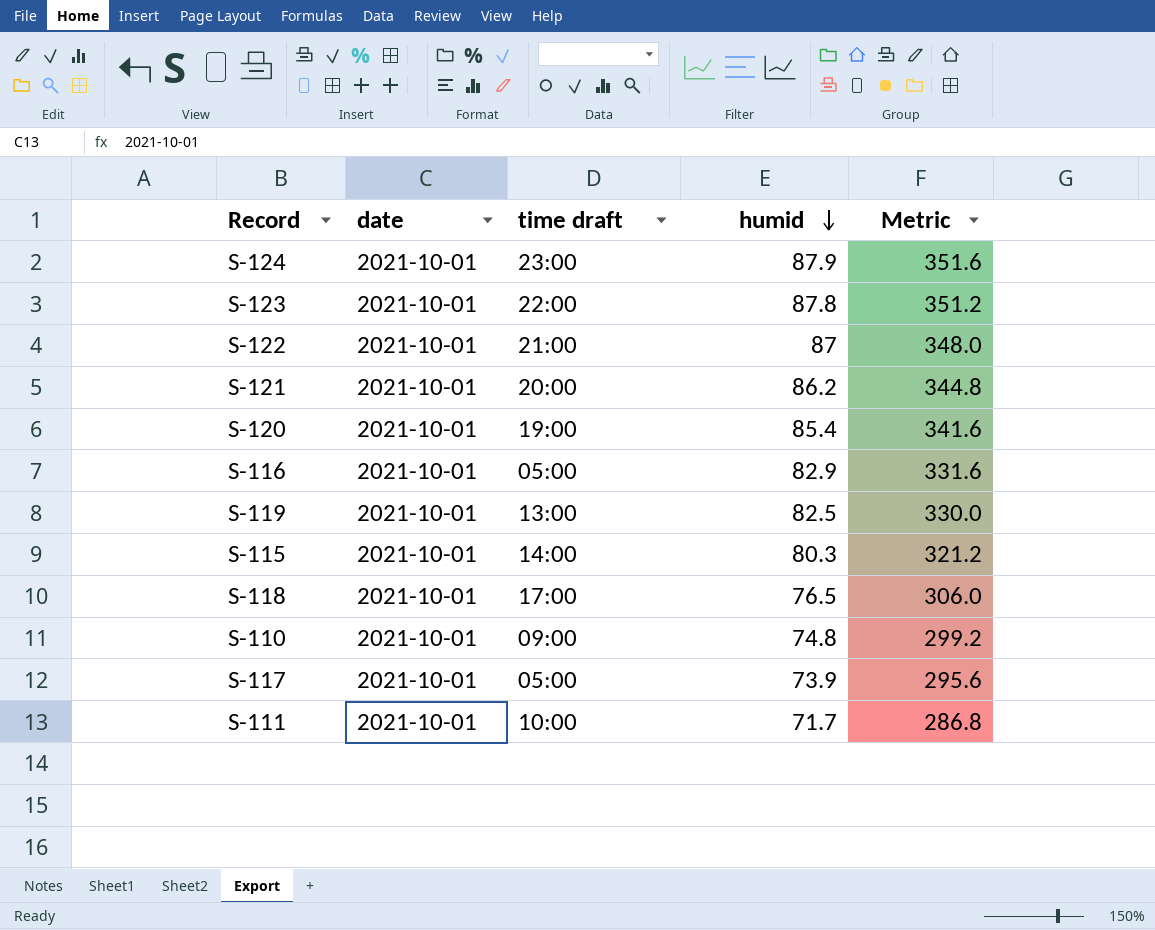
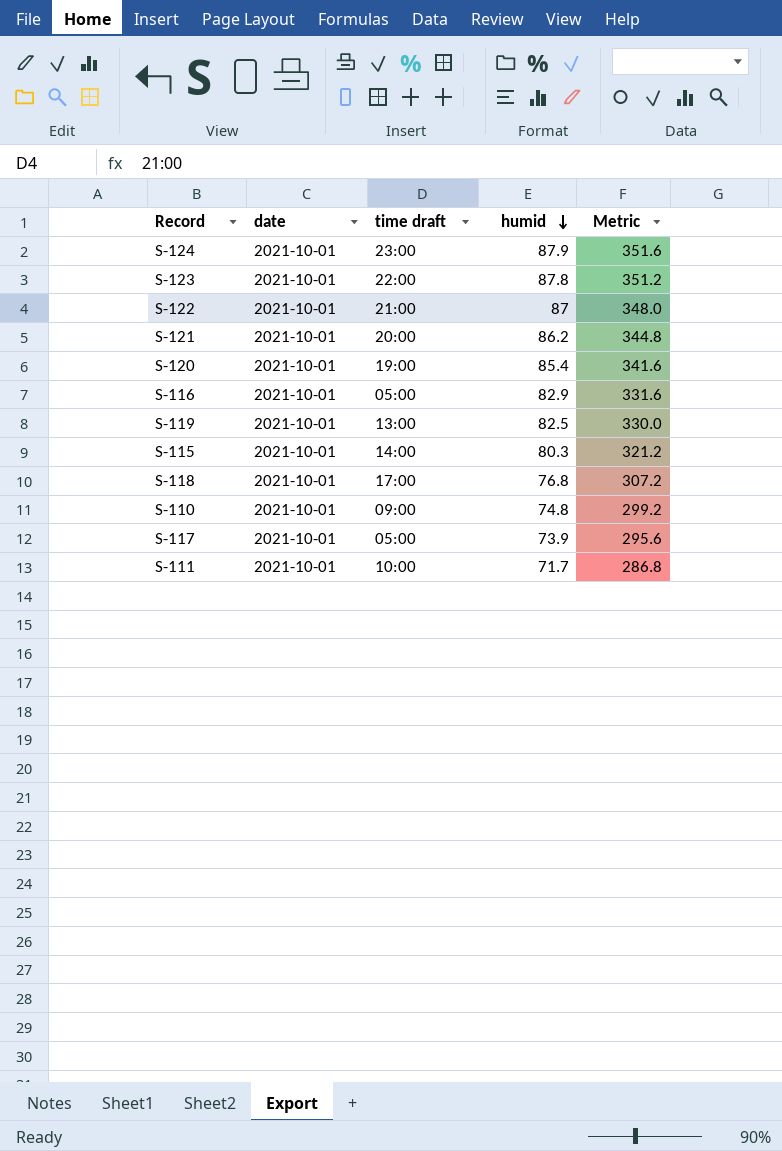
S-118 | humid: 76.5 -> 76.8
S-118 | Metric: 306.0 -> 307.2

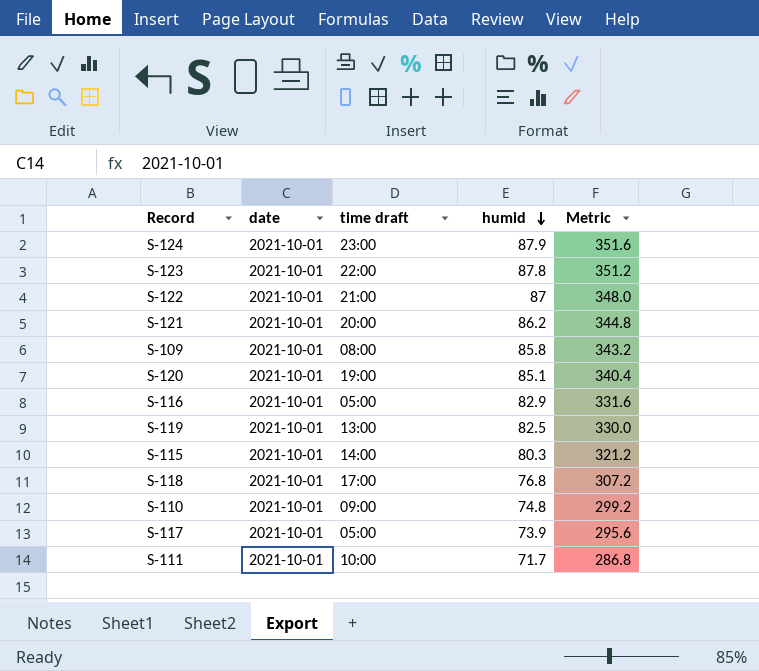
row S-109: none -> 2021-10-01 | 08:00 | 85.8 | 343.2
S-120 | humid: 85.4 -> 85.1
S-120 | Metric: 341.6 -> 340.4

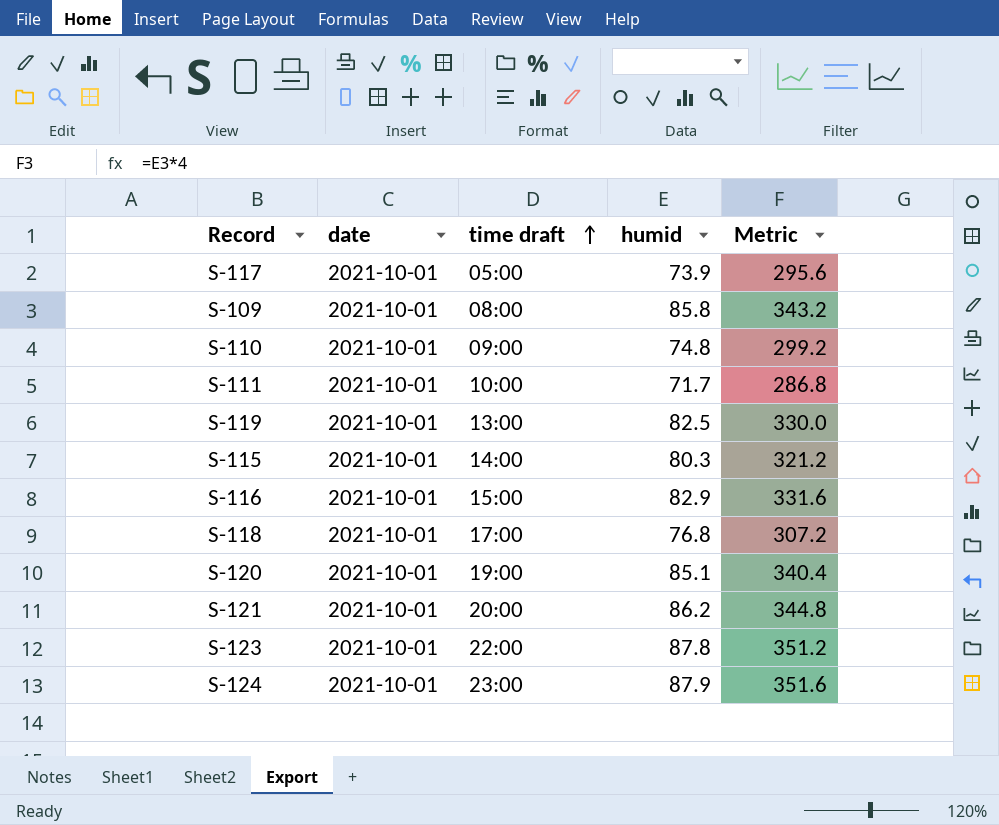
row order: humid descending -> time draft ascending
row S-122: 2021-10-01 | 21:00 | 87 | 348.0 -> none
S-116 | time draft: 05:00 -> 15:00

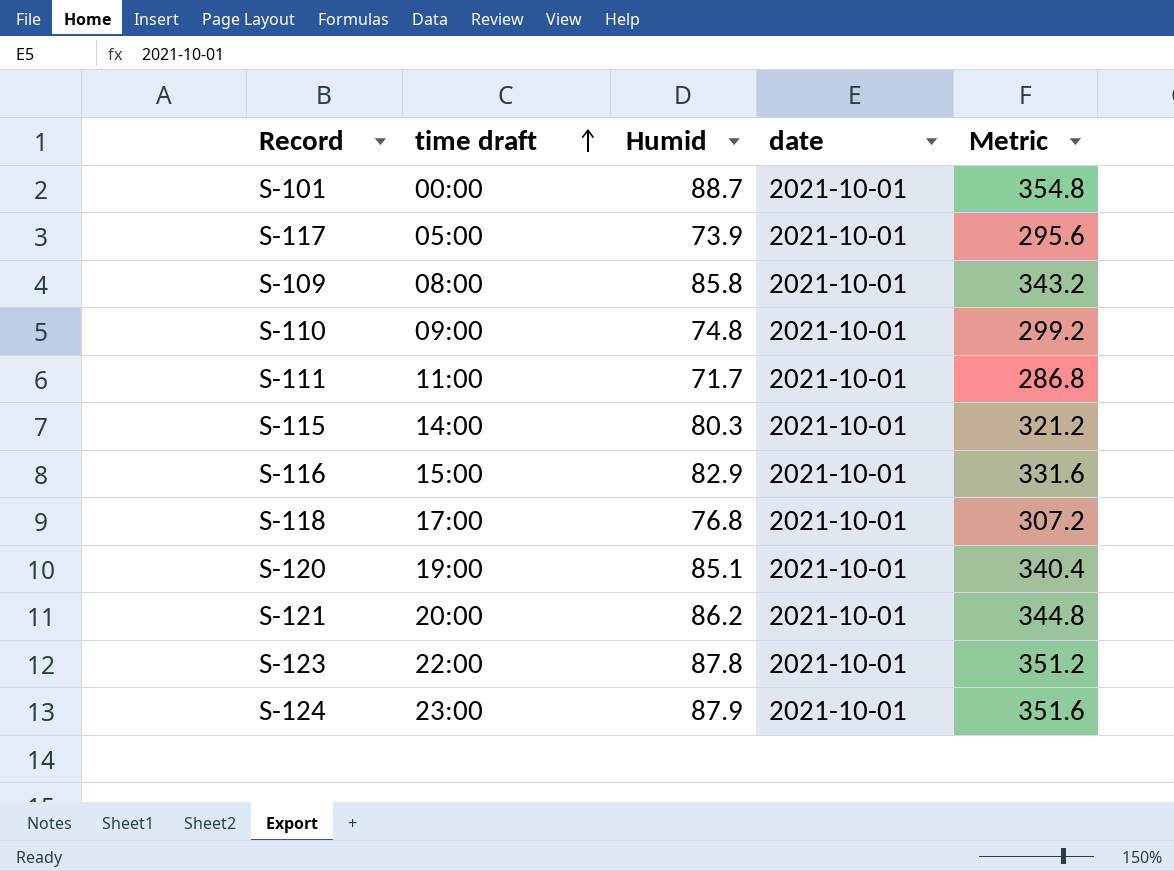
column name: humid -> Humid
column date | position: 2 -> 4
row S-119: 2021-10-01 | 13:00 | 82.5 | 330.0 -> none
row S-101: none -> 00:00 | 88.7 | 2021-10-01 | 354.8
S-111 | time draft: 10:00 -> 11:00

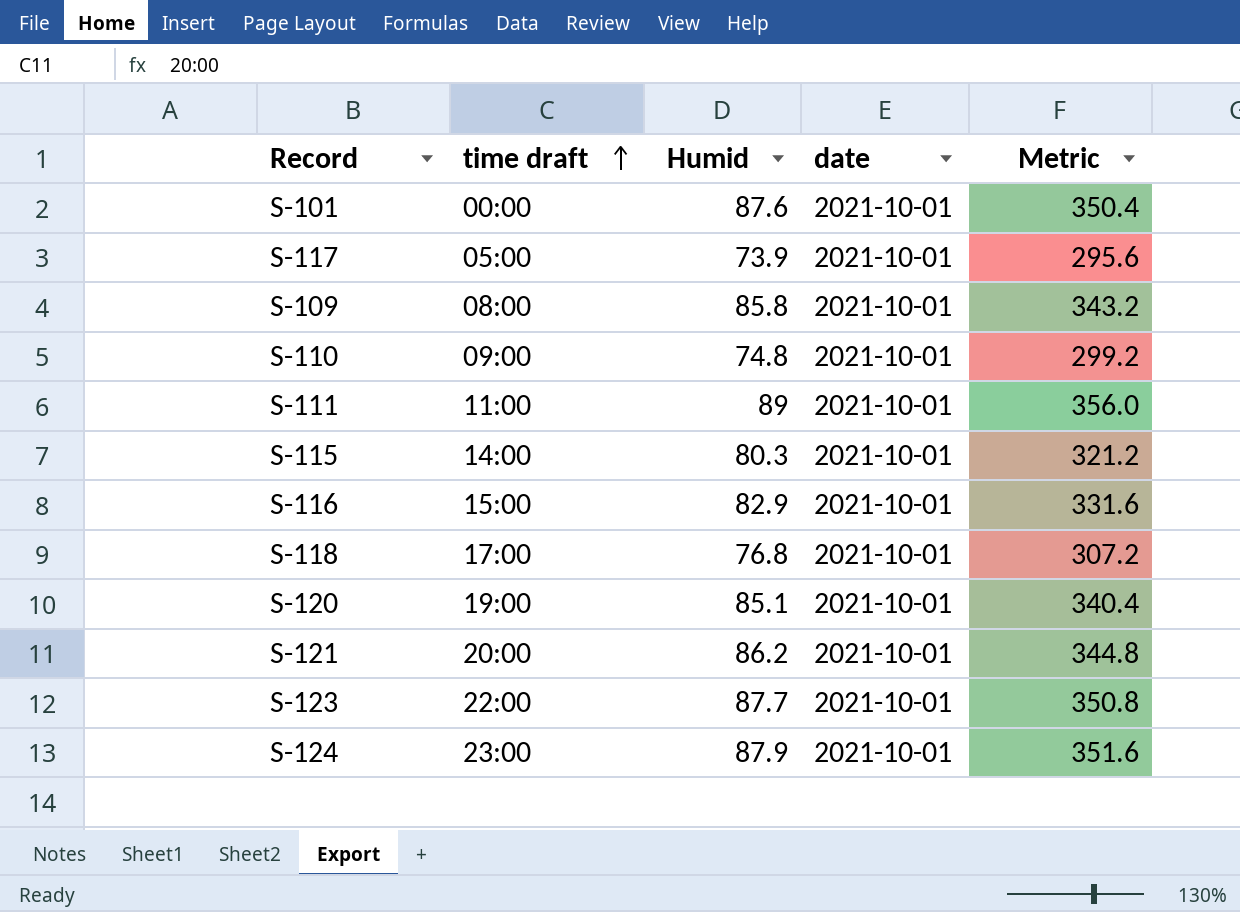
S-101 | Humid: 88.7 -> 87.6
S-101 | Metric: 354.8 -> 350.4
S-111 | Humid: 71.7 -> 89
S-111 | Metric: 286.8 -> 356.0
S-123 | Humid: 87.8 -> 87.7
S-123 | Metric: 351.2 -> 350.8

